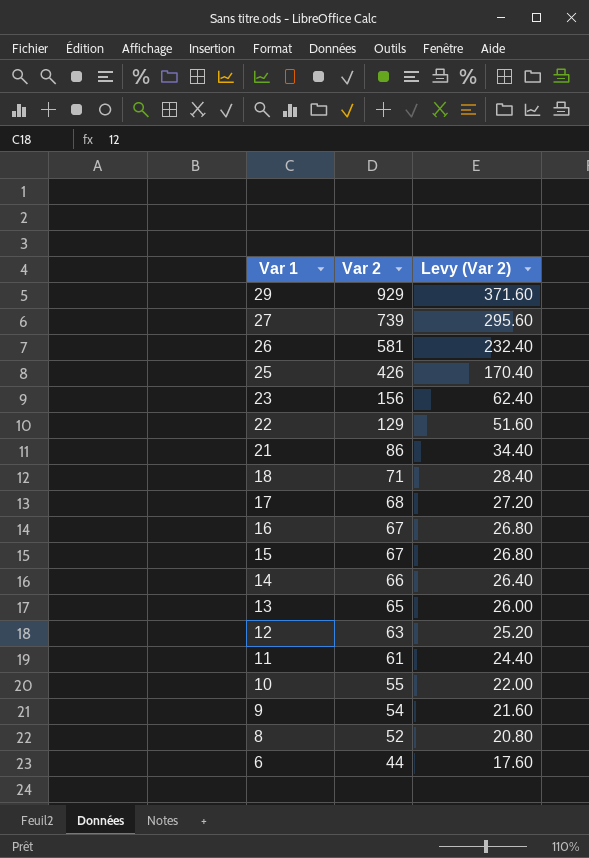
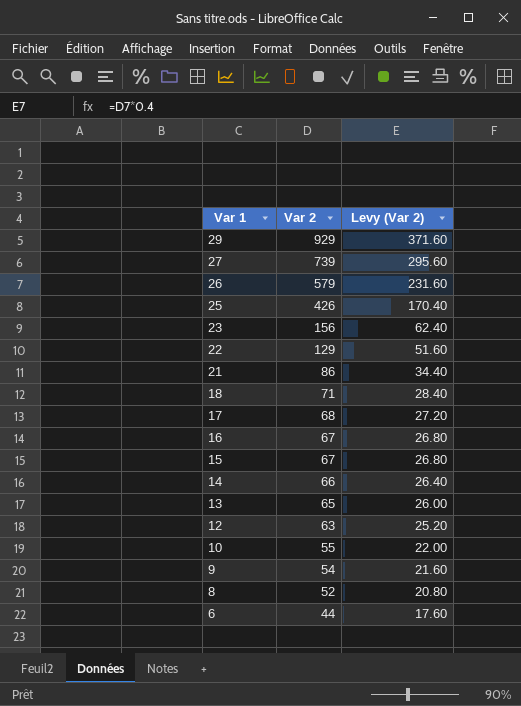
row 11: 61 | 24.40 -> none
26 | Var 2: 581 -> 579
26 | Levy (Var 2): 232.40 -> 231.60

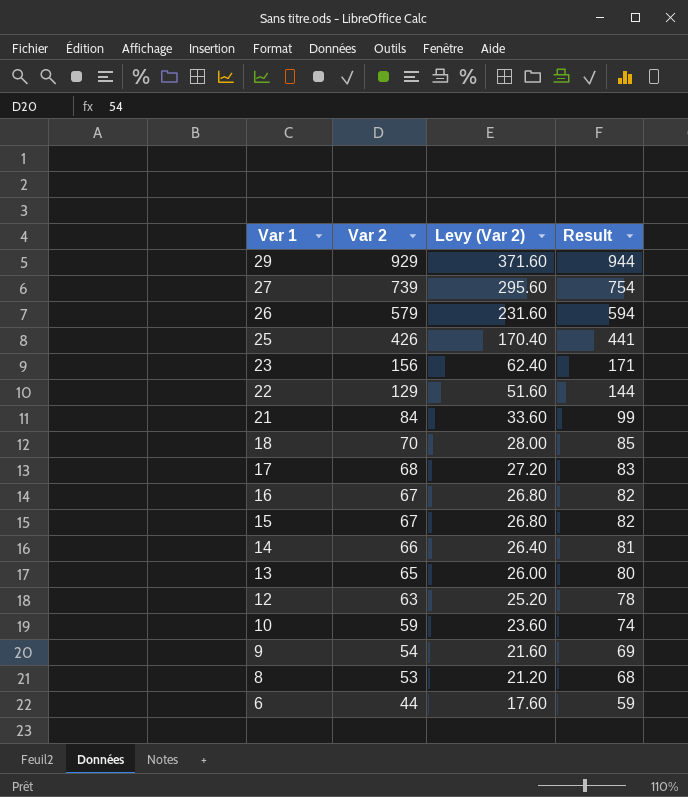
column Result | formula: none -> [Var 2] + 15
21 | Var 2: 86 -> 84
21 | Levy (Var 2): 34.40 -> 33.60
18 | Var 2: 71 -> 70
18 | Levy (Var 2): 28.40 -> 28.00
10 | Var 2: 55 -> 59
10 | Levy (Var 2): 22.00 -> 23.60
8 | Var 2: 52 -> 53
8 | Levy (Var 2): 20.80 -> 21.20

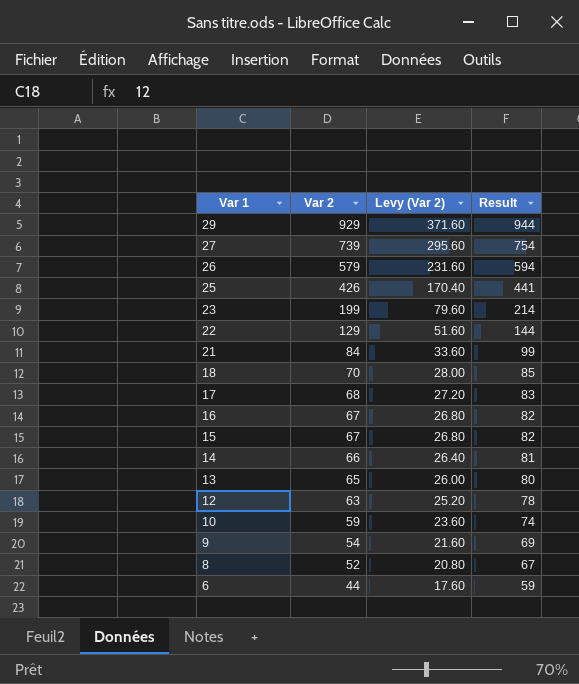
23 | Var 2: 156 -> 199
23 | Levy (Var 2): 62.40 -> 79.60
23 | Result: 171 -> 214
8 | Var 2: 53 -> 52
8 | Levy (Var 2): 21.20 -> 20.80
8 | Result: 68 -> 67

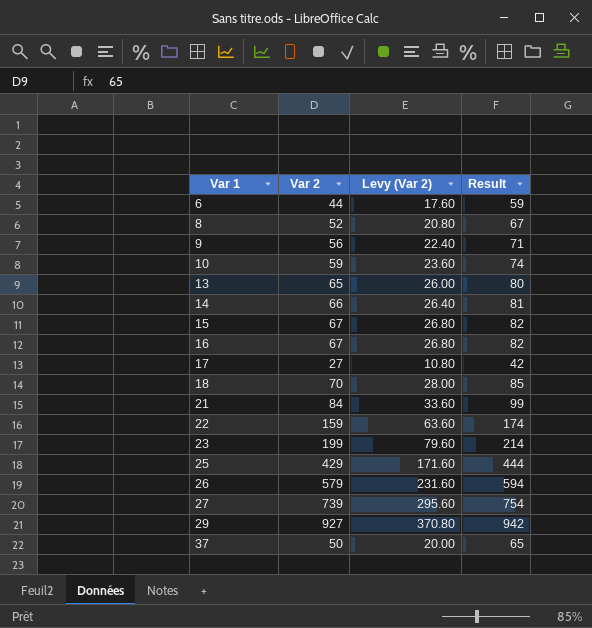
row order: Var 1 descending -> Var 1 ascending
row 12: 63 | 25.20 | 78 -> none
9 | Var 2: 54 -> 56
9 | Levy (Var 2): 21.60 -> 22.40
9 | Result: 69 -> 71
17 | Var 2: 68 -> 27
17 | Levy (Var 2): 27.20 -> 10.80
17 | Result: 83 -> 42
22 | Var 2: 129 -> 159
22 | Levy (Var 2): 51.60 -> 63.60
22 | Result: 144 -> 174
25 | Var 2: 426 -> 429
25 | Levy (Var 2): 170.40 -> 171.60
25 | Result: 441 -> 444
29 | Var 2: 929 -> 927
29 | Levy (Var 2): 371.60 -> 370.80
29 | Result: 944 -> 942
row 37: none -> 50 | 20.00 | 65

